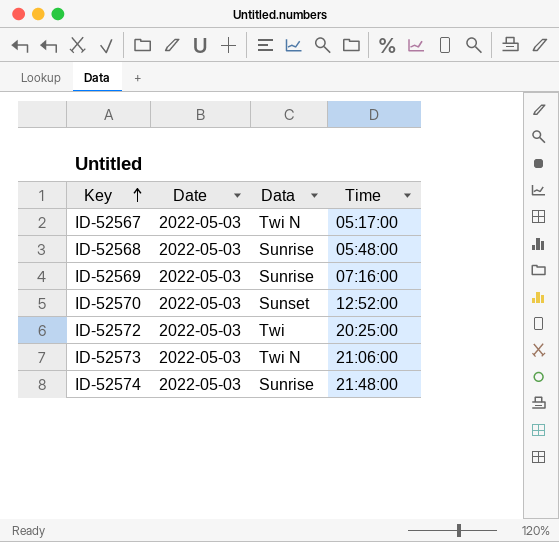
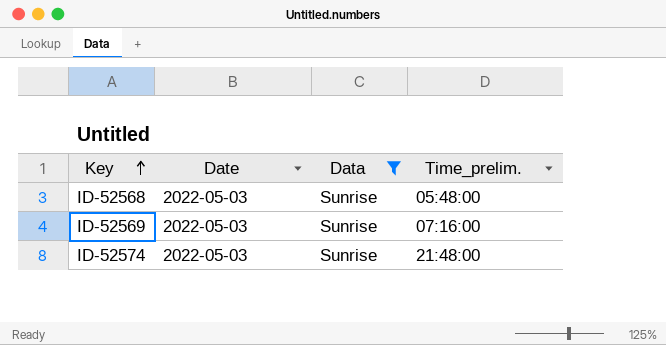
filter: none -> Data = Sunrise
column name: Time -> Time_prelim.

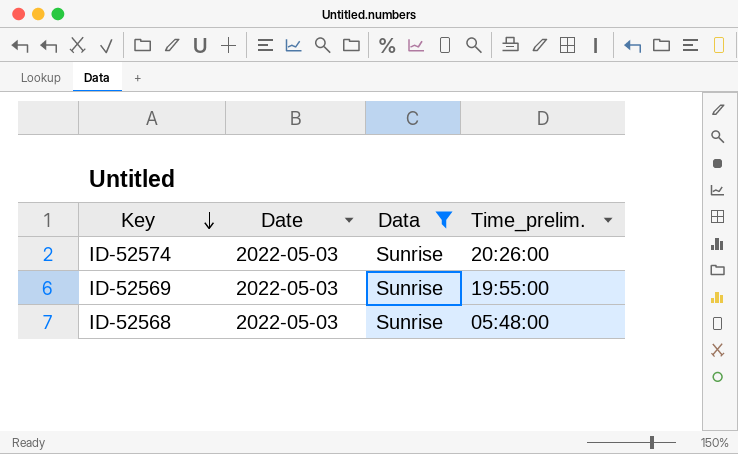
row order: Key ascending -> Key descending
ID-52574 | Time_prelim.: 21:48:00 -> 20:26:00
ID-52569 | Time_prelim.: 07:16:00 -> 19:55:00

